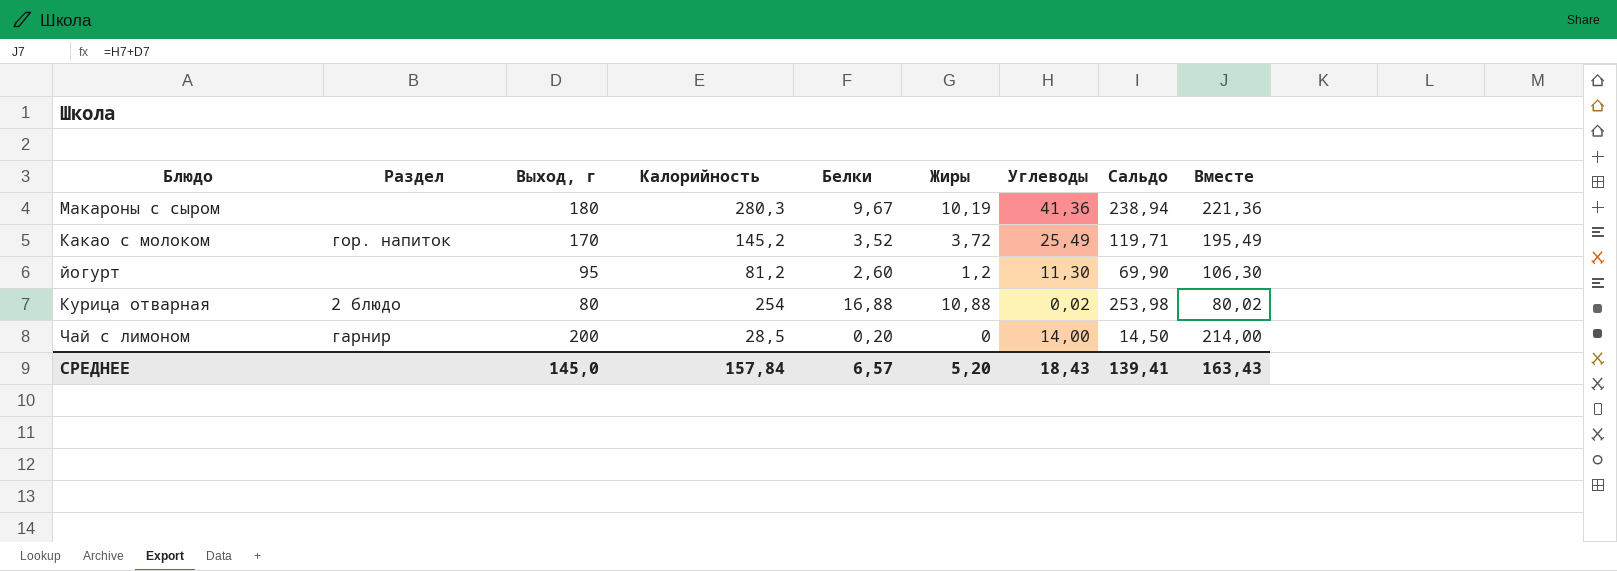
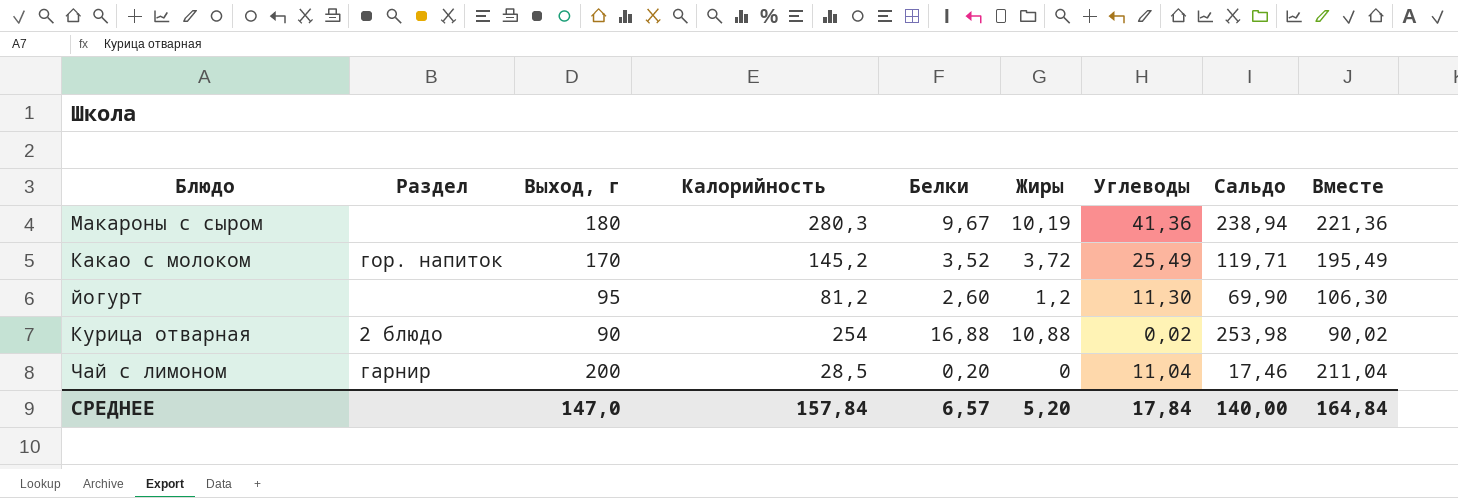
Курица отварная | Выход, г: 80 -> 90
Курица отварная | Вместе: 80,02 -> 90,02
Чай с лимоном | Углеводы: 14,00 -> 11,04
Чай с лимоном | Сальдо: 14,50 -> 17,46
Чай с лимоном | Вместе: 214,00 -> 211,04
СРЕДНЕЕ | Выход, г: 145,0 -> 147,0
СРЕДНЕЕ | Углеводы: 18,43 -> 17,84
СРЕДНЕЕ | Сальдо: 139,41 -> 140,00
СРЕДНЕЕ | Вместе: 163,43 -> 164,84

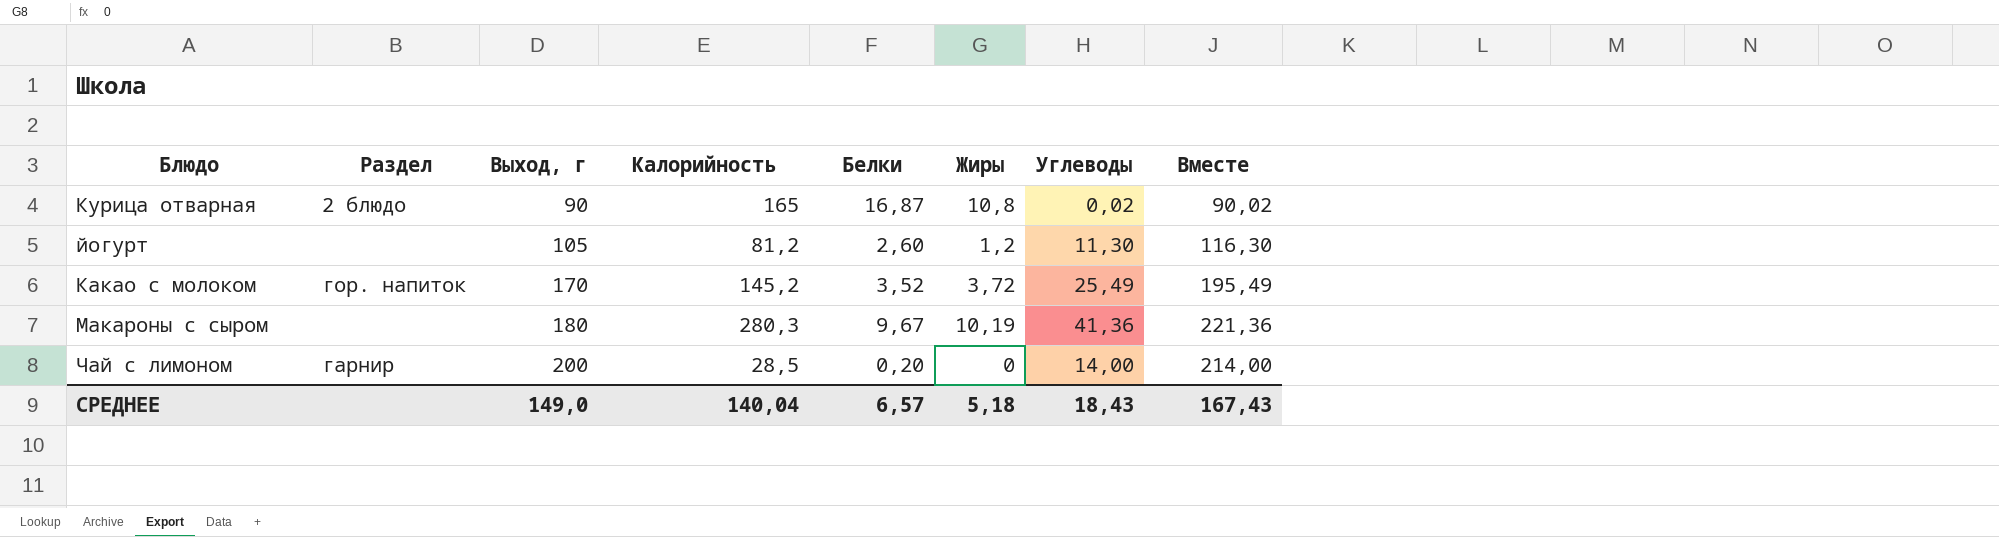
row order: none -> Выход, г ascending
column Сальдо | formula: [Калорийность] - [Углеводы] -> none
Курица отварная | Калорийность: 254 -> 165
Курица отварная | Белки: 16,88 -> 16,87
Курица отварная | Жиры: 10,88 -> 10,8
йогурт | Выход, г: 95 -> 105
йогурт | Вместе: 106,30 -> 116,30
Чай с лимоном | Углеводы: 11,04 -> 14,00
Чай с лимоном | Вместе: 211,04 -> 214,00
СРЕДНЕЕ | Выход, г: 147,0 -> 149,0
СРЕДНЕЕ | Калорийность: 157,84 -> 140,04
СРЕДНЕЕ | Жиры: 5,20 -> 5,18
СРЕДНЕЕ | Углеводы: 17,84 -> 18,43
СРЕДНЕЕ | Вместе: 164,84 -> 167,43

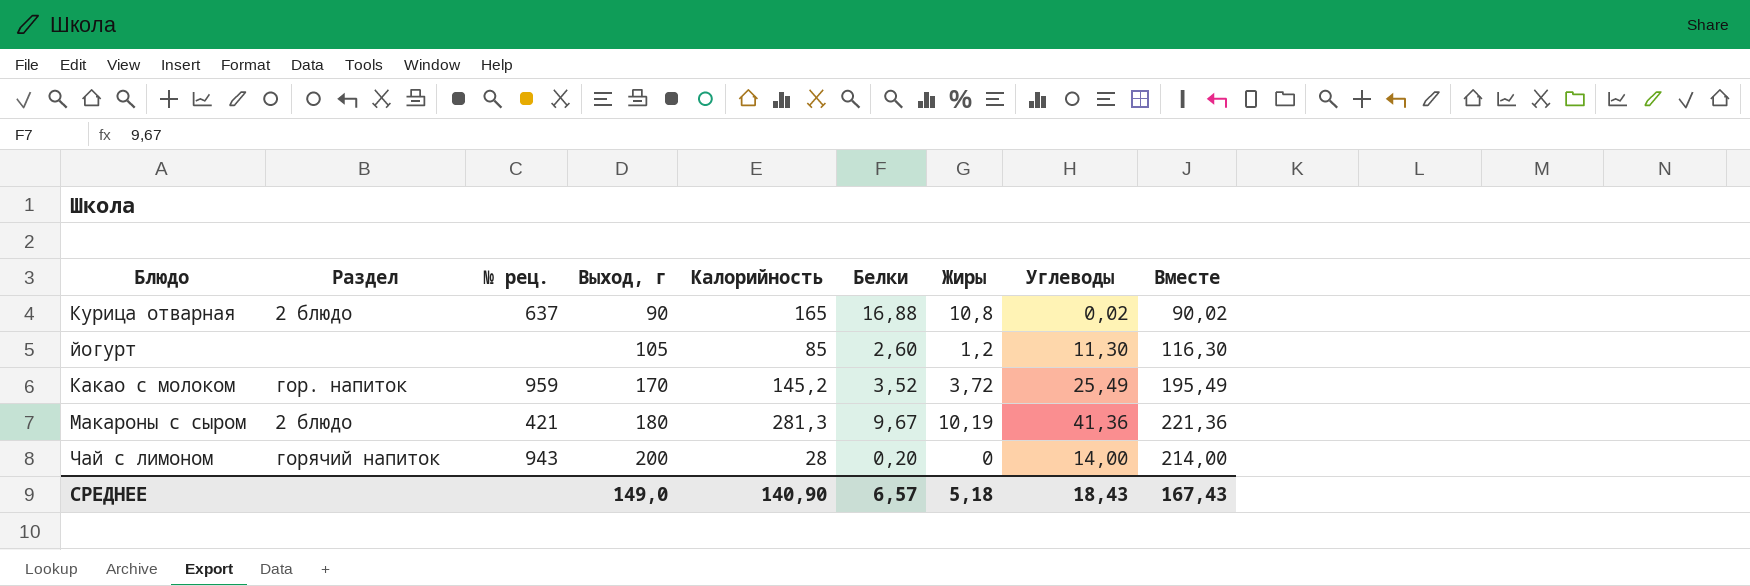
column № рец. | position: none -> 3
Курица отварная | Белки: 16,87 -> 16,88
йогурт | Калорийность: 81,2 -> 85
Макароны с сыром | Раздел: none -> 2 блюдо
Макароны с сыром | Калорийность: 280,3 -> 281,3
Чай с лимоном | Раздел: гарнир -> горячий напиток
Чай с лимоном | Калорийность: 28,5 -> 28
СРЕДНЕЕ | Калорийность: 140,04 -> 140,90

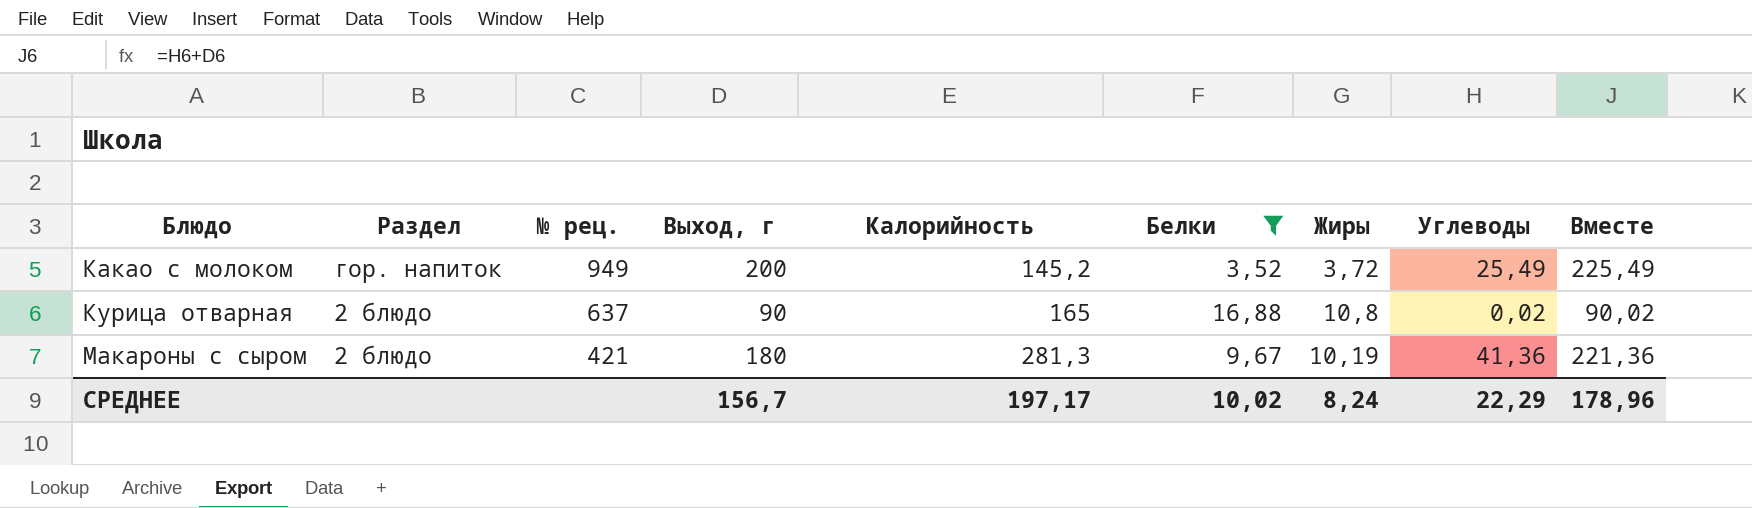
filter: none -> Белки >= 3,52
row order: Выход, г ascending -> Блюдо ascending
Какао с молоком | № рец.: 959 -> 949
Какао с молоком | Выход, г: 170 -> 200
Какао с молоком | Вместе: 195,49 -> 225,49
СРЕДНЕЕ | Выход, г: 149,0 -> 156,7
СРЕДНЕЕ | Калорийность: 140,90 -> 197,17
СРЕДНЕЕ | Белки: 6,57 -> 10,02
СРЕДНЕЕ | Жиры: 5,18 -> 8,24
СРЕДНЕЕ | Углеводы: 18,43 -> 22,29
СРЕДНЕЕ | Вместе: 167,43 -> 178,96

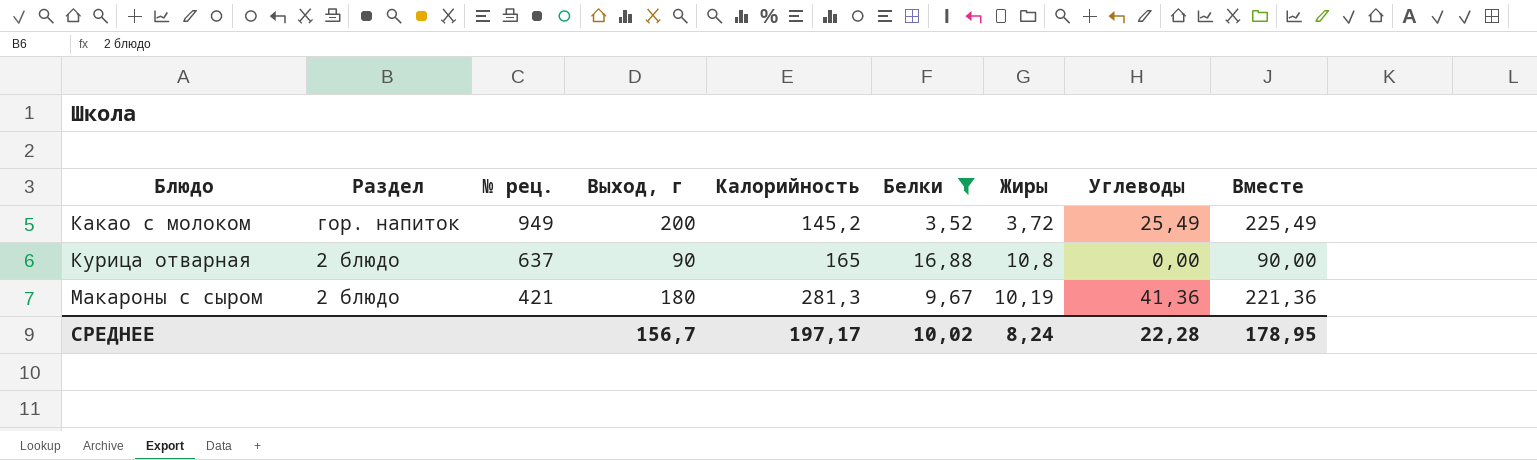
Курица отварная | Углеводы: 0,02 -> 0,00
Курица отварная | Вместе: 90,02 -> 90,00
СРЕДНЕЕ | Углеводы: 22,29 -> 22,28
СРЕДНЕЕ | Вместе: 178,96 -> 178,95

